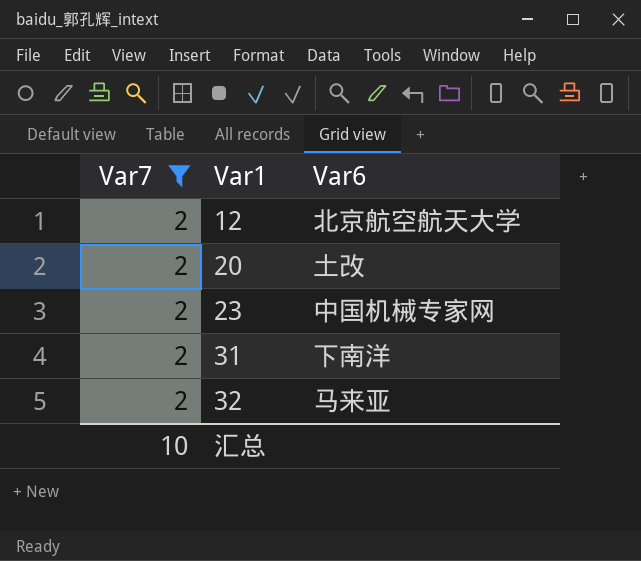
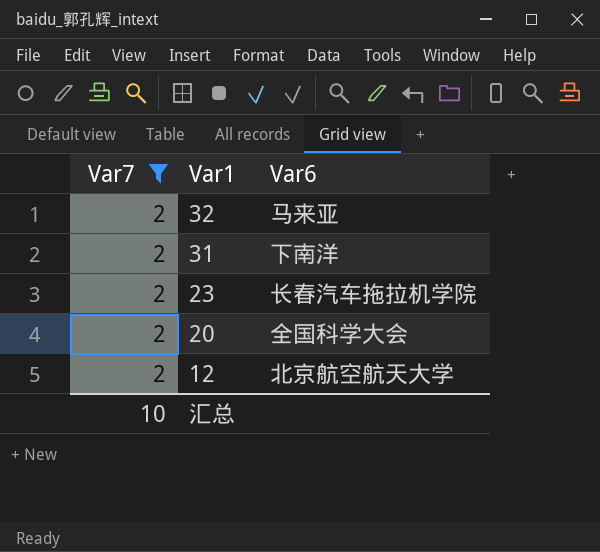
row order: Var1 ascending -> Var1 descending
23 | Var6: 中国机械专家网 -> 长春汽车拖拉机学院
20 | Var6: 土改 -> 全国科学大会

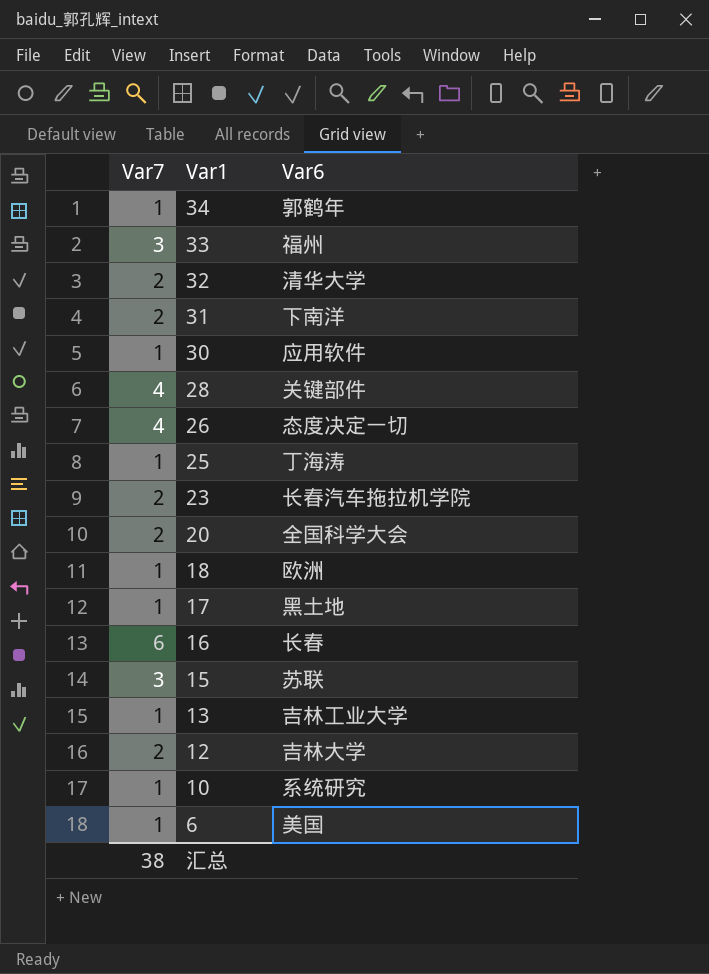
filter: Var7 = 2 -> none
32 | Var6: 马来亚 -> 清华大学
12 | Var6: 北京航空航天大学 -> 吉林大学
汇总 | Var7: 10 -> 38

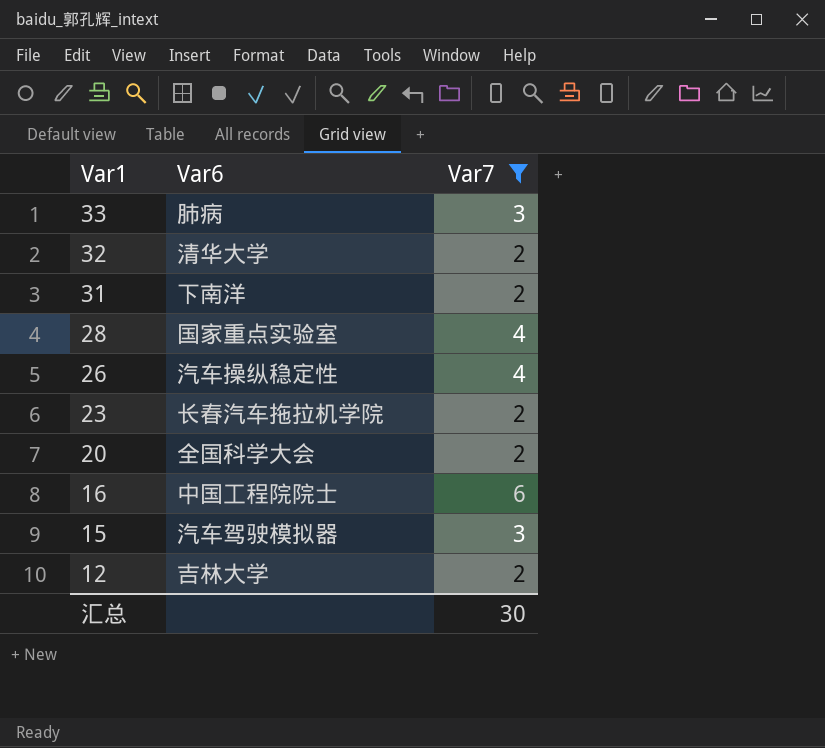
filter: none -> Var7 != 1
column Var7 | position: 1 -> 3
33 | Var6: 福州 -> 肺病
28 | Var6: 关键部件 -> 国家重点实验室
26 | Var6: 态度决定一切 -> 汽车操纵稳定性
16 | Var6: 长春 -> 中国工程院院士
15 | Var6: 苏联 -> 汽车驾驶模拟器
汇总 | Var7: 38 -> 30

